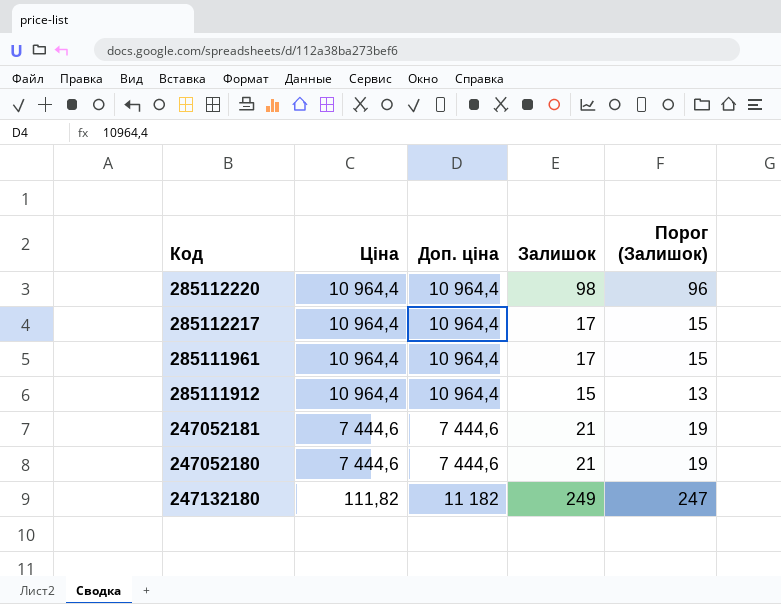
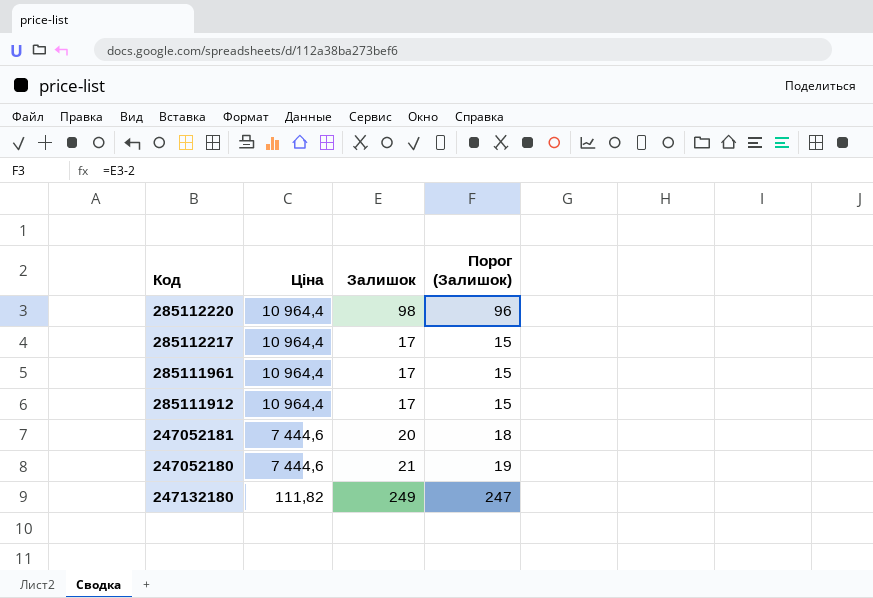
column Доп. ціна | position: 3 -> none
285111912 | Залишок: 15 -> 17
285111912 | Порог (Залишок): 13 -> 15
247052181 | Залишок: 21 -> 20
247052181 | Порог (Залишок): 19 -> 18

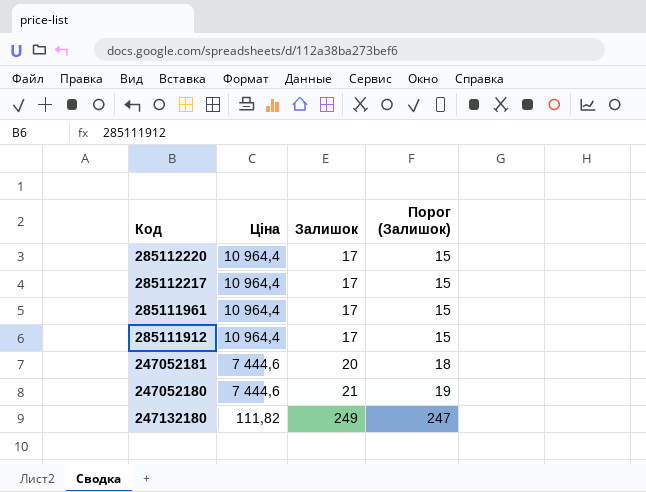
285112220 | Залишок: 98 -> 17
285112220 | Порог (Залишок): 96 -> 15

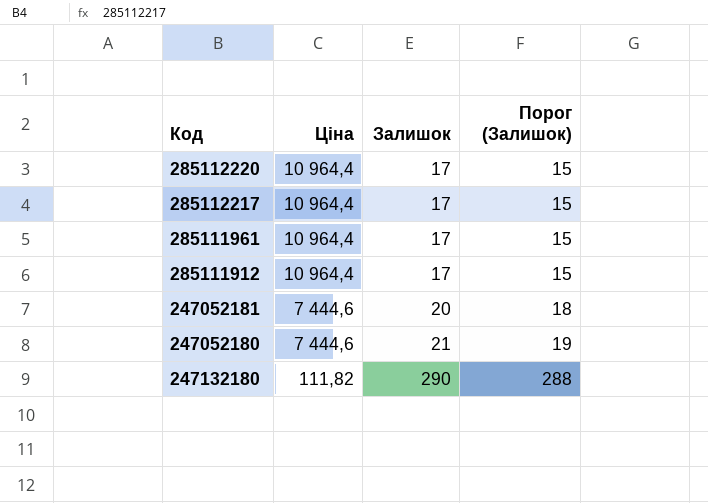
247132180 | Залишок: 249 -> 290
247132180 | Порог (Залишок): 247 -> 288

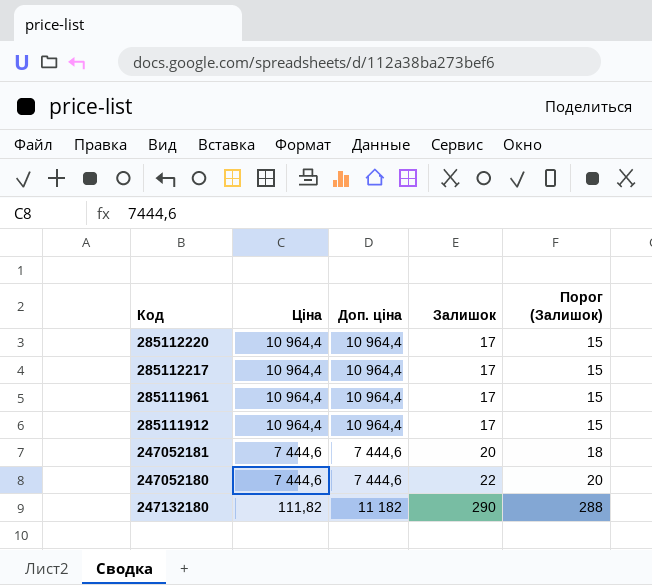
column Доп. ціна | position: none -> 3
247052180 | Залишок: 21 -> 22
247052180 | Порог (Залишок): 19 -> 20

